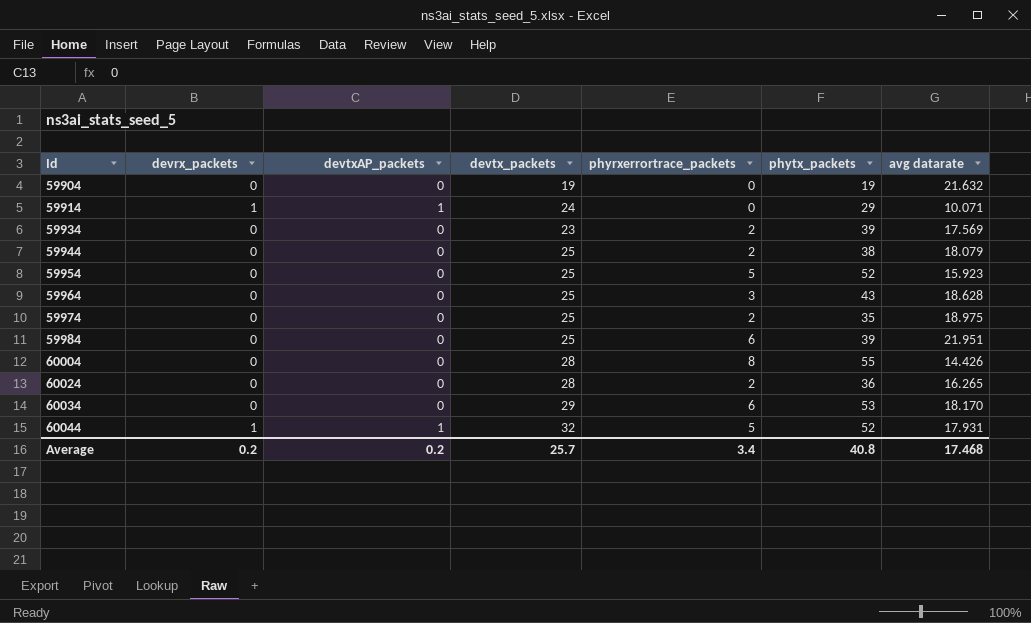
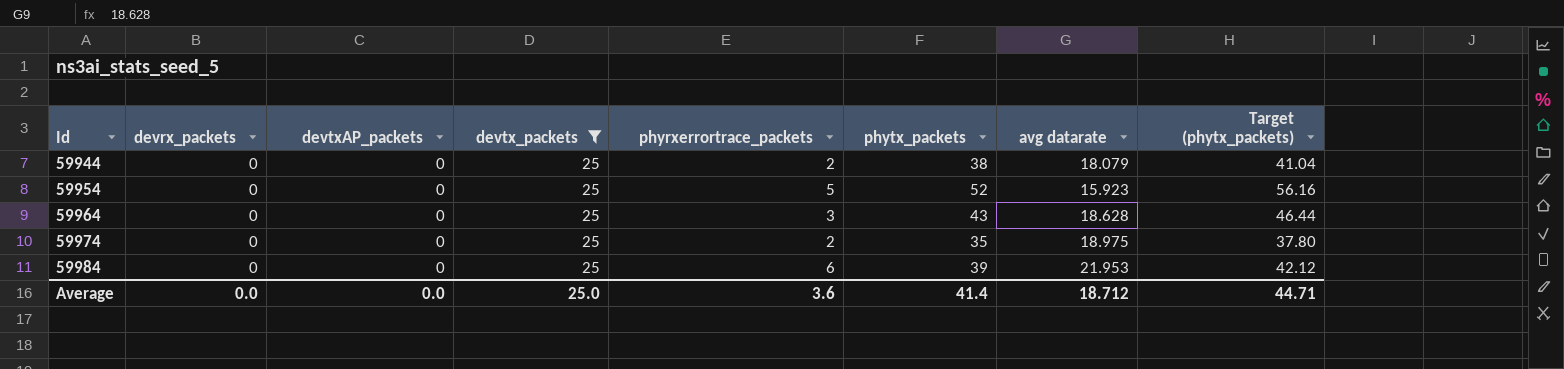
filter: none -> devtx_packets = 25
column Target (phytx_packets) | formula: none -> [phytx_packets] * 1.08
59984 | avg datarate: 21.951 -> 21.953
Average | devrx_packets: 0.2 -> 0.0
Average | devtxAP_packets: 0.2 -> 0.0
Average | devtx_packets: 25.7 -> 25.0
Average | phyrxerrortrace_packets: 3.4 -> 3.6
Average | phytx_packets: 40.8 -> 41.4
Average | avg datarate: 17.468 -> 18.712

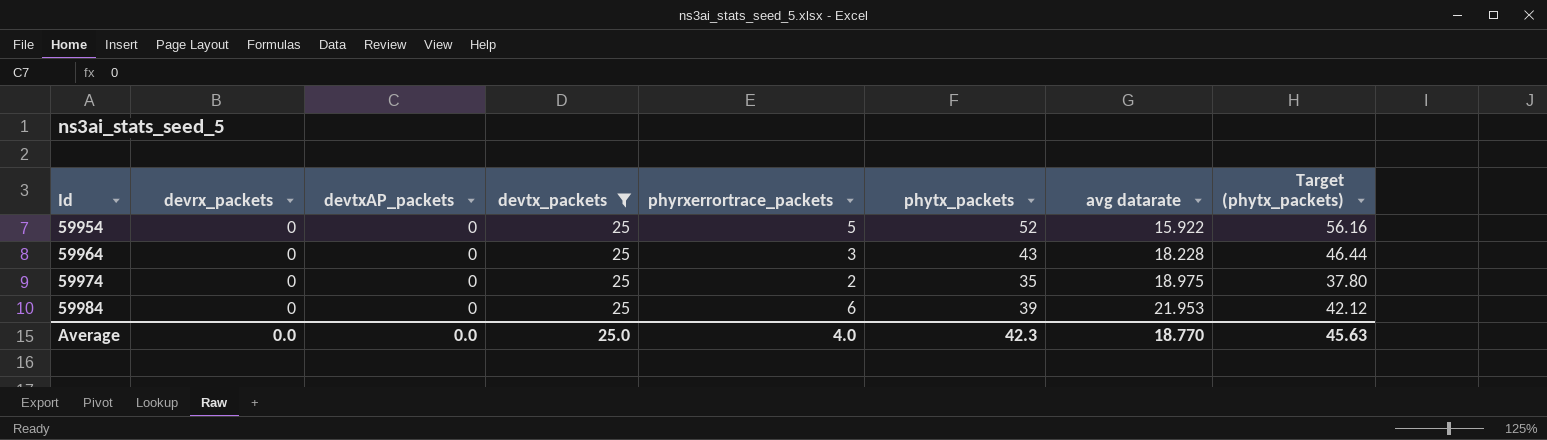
row 59944: 0 | 0 | 25 | 2 | 38 | 18.079 | 41.04 -> none
59954 | avg datarate: 15.923 -> 15.922
59964 | avg datarate: 18.628 -> 18.228
Average | phyrxerrortrace_packets: 3.6 -> 4.0
Average | phytx_packets: 41.4 -> 42.3
Average | avg datarate: 18.712 -> 18.770
Average | Target (phytx_packets): 44.71 -> 45.63

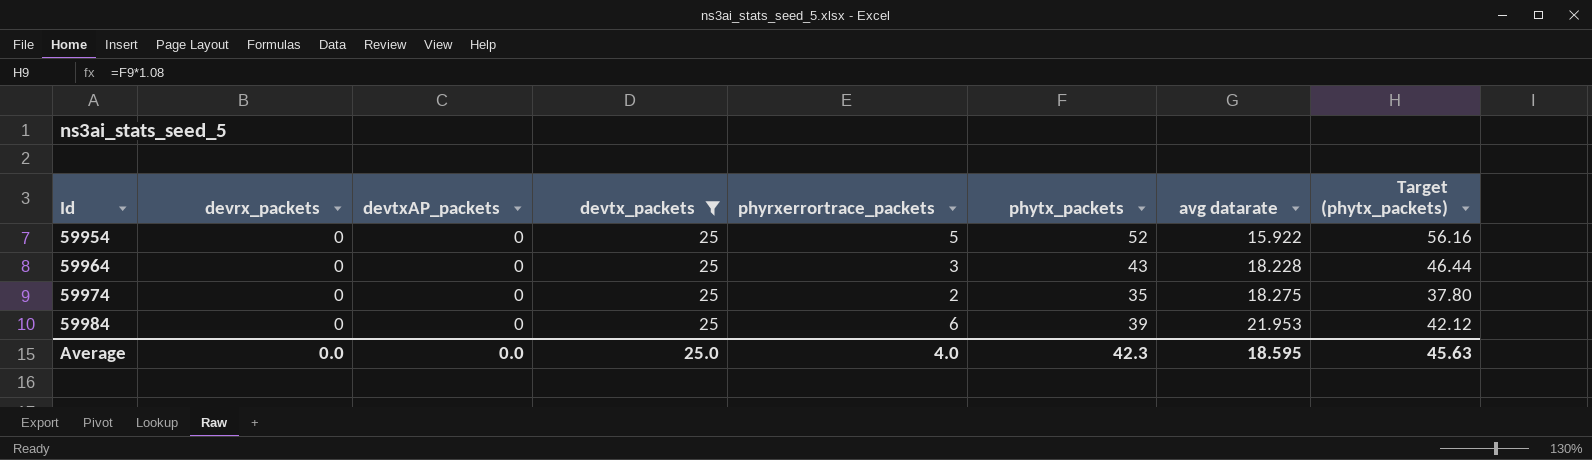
59974 | avg datarate: 18.975 -> 18.275
Average | avg datarate: 18.770 -> 18.595

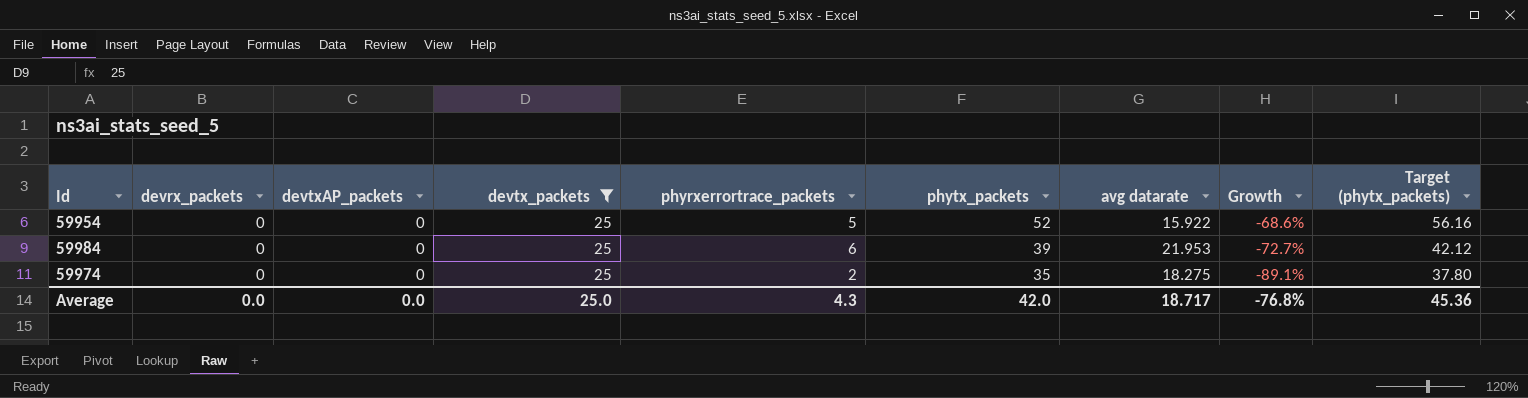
row order: Id ascending -> phytx_packets descending
column Growth | formula: none -> ([phyrxerrortrace_packets] - [avg datarate]) / [avg datarate]
row 59964: 0 | 0 | 25 | 3 | 43 | 18.228 | 46.44 -> none
Average | phyrxerrortrace_packets: 4.0 -> 4.3
Average | phytx_packets: 42.3 -> 42.0
Average | avg datarate: 18.595 -> 18.717
Average | Target (phytx_packets): 45.63 -> 45.36

